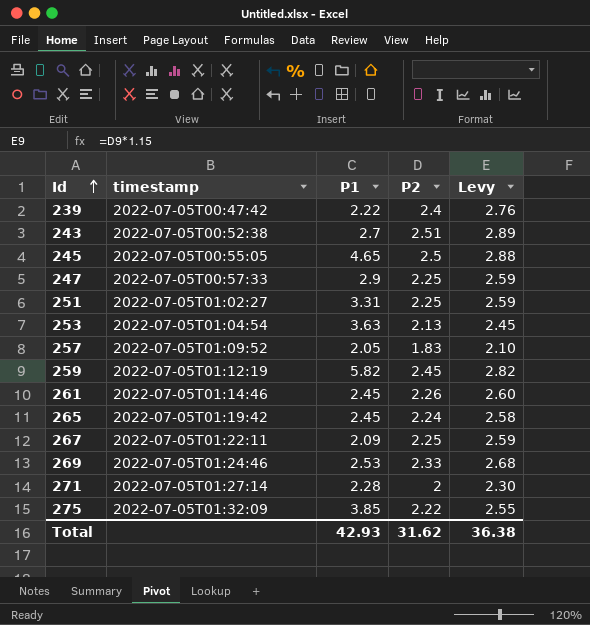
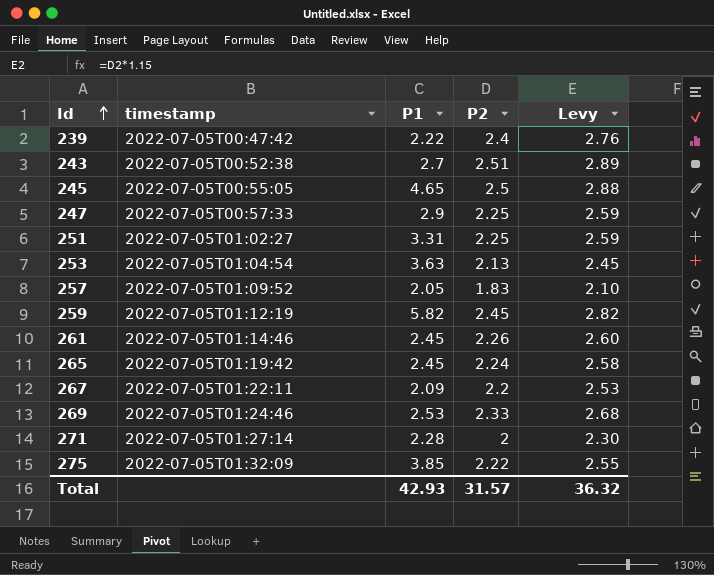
267 | P2: 2.25 -> 2.2
267 | Levy: 2.59 -> 2.53
Total | P2: 31.62 -> 31.57
Total | Levy: 36.38 -> 36.32

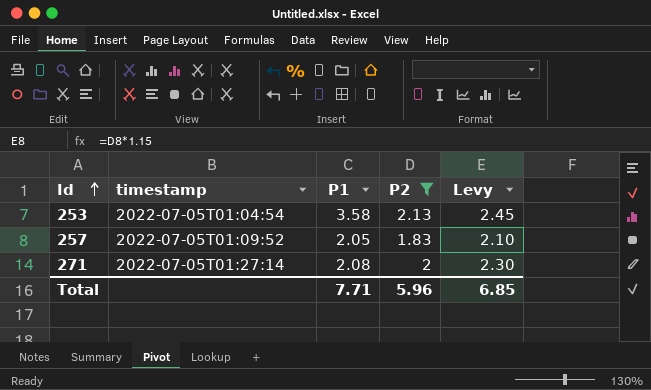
filter: none -> P2 <= 2.13
253 | P1: 3.63 -> 3.58
271 | P1: 2.28 -> 2.08
Total | P1: 42.93 -> 7.71
Total | P2: 31.57 -> 5.96
Total | Levy: 36.32 -> 6.85

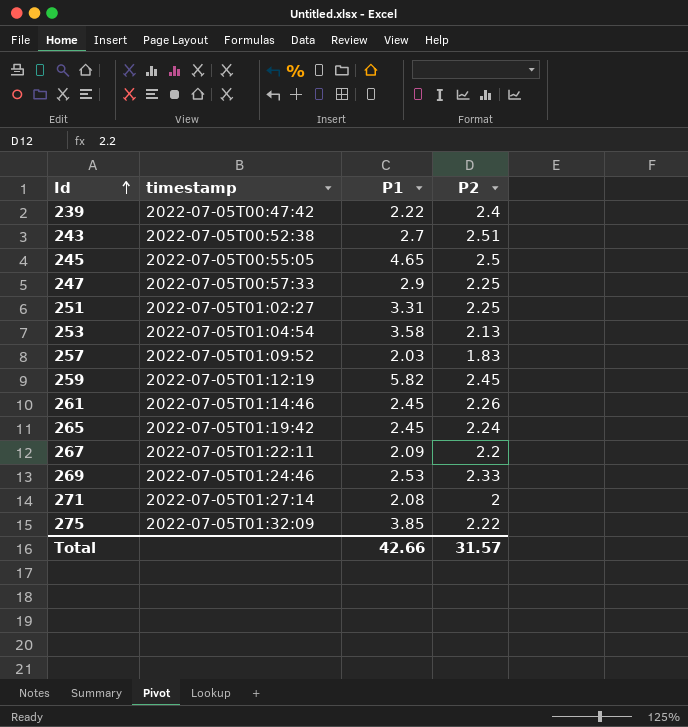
filter: P2 <= 2.13 -> none
column Levy | formula: [P2] * 1.15 -> none
257 | P1: 2.05 -> 2.03
Total | P1: 7.71 -> 42.66
Total | P2: 5.96 -> 31.57

